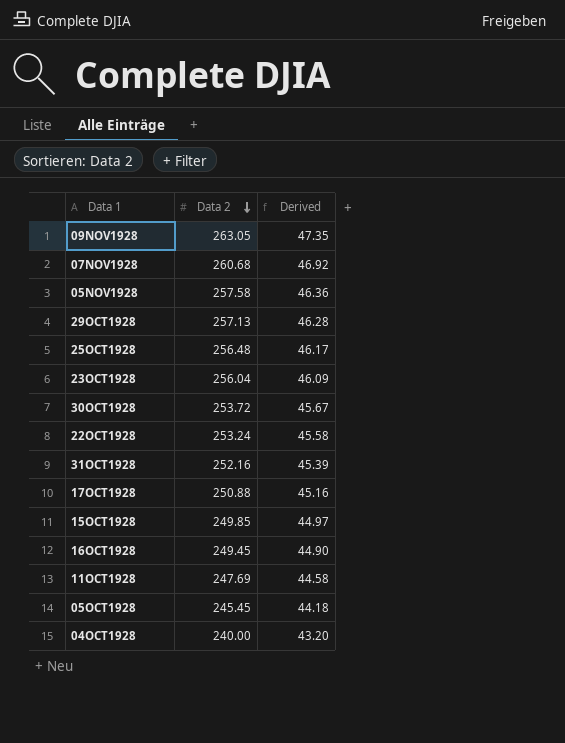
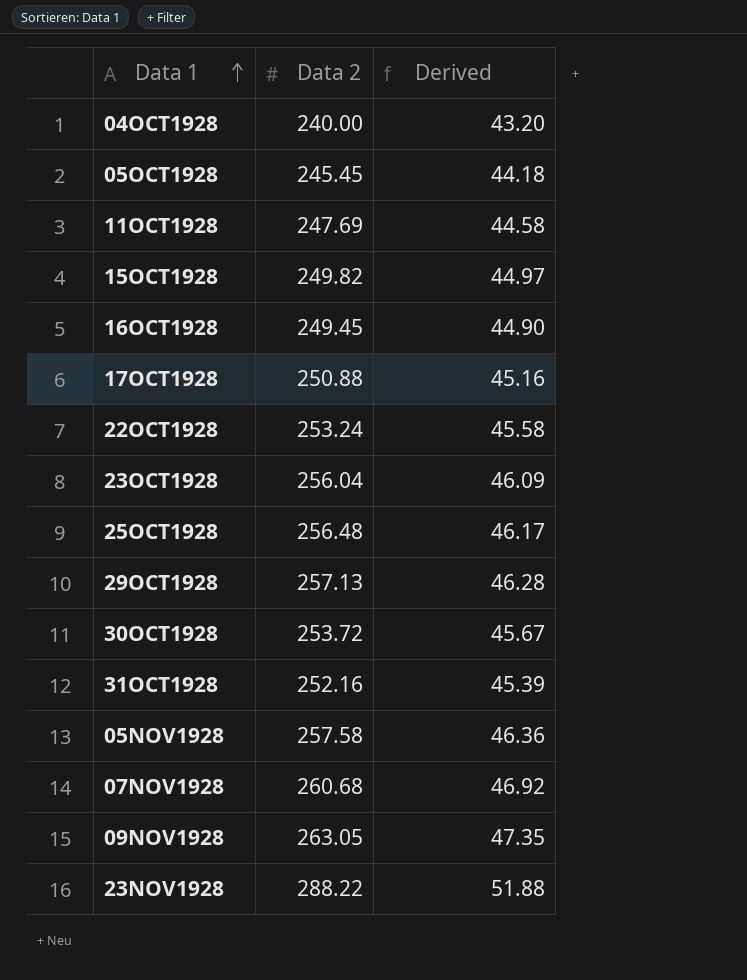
row order: Data 2 descending -> Data 1 ascending
15OCT1928 | Data 2: 249.85 -> 249.82
row 23NOV1928: none -> 288.22 | 51.88

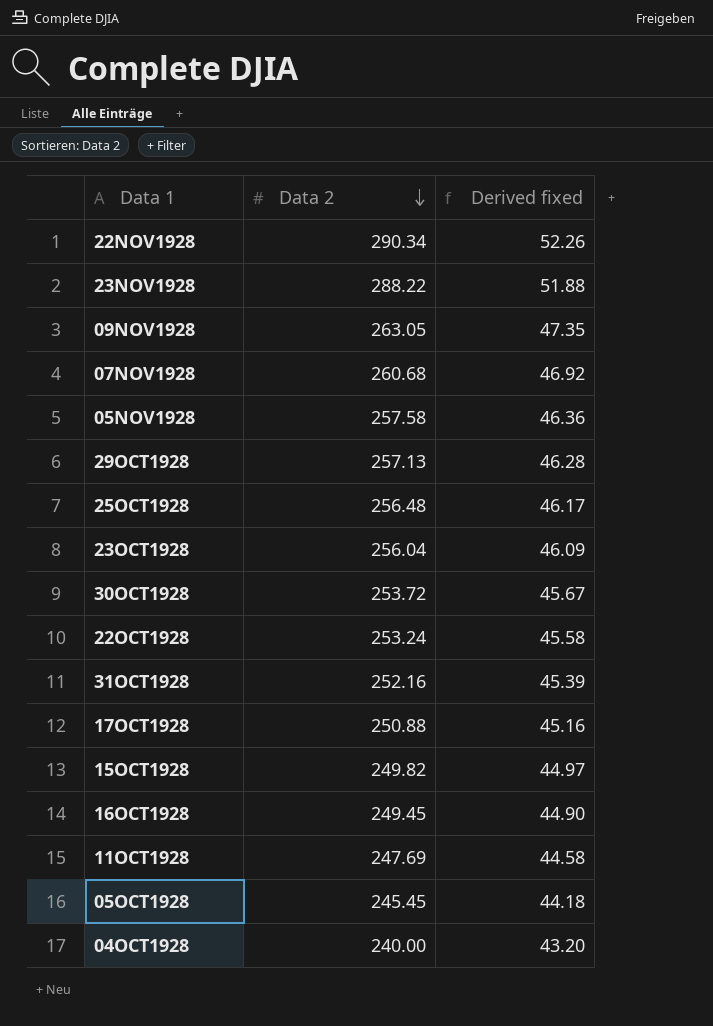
row order: Data 1 ascending -> Data 2 descending
column name: Derived -> Derived fixed
row 22NOV1928: none -> 290.34 | 52.26

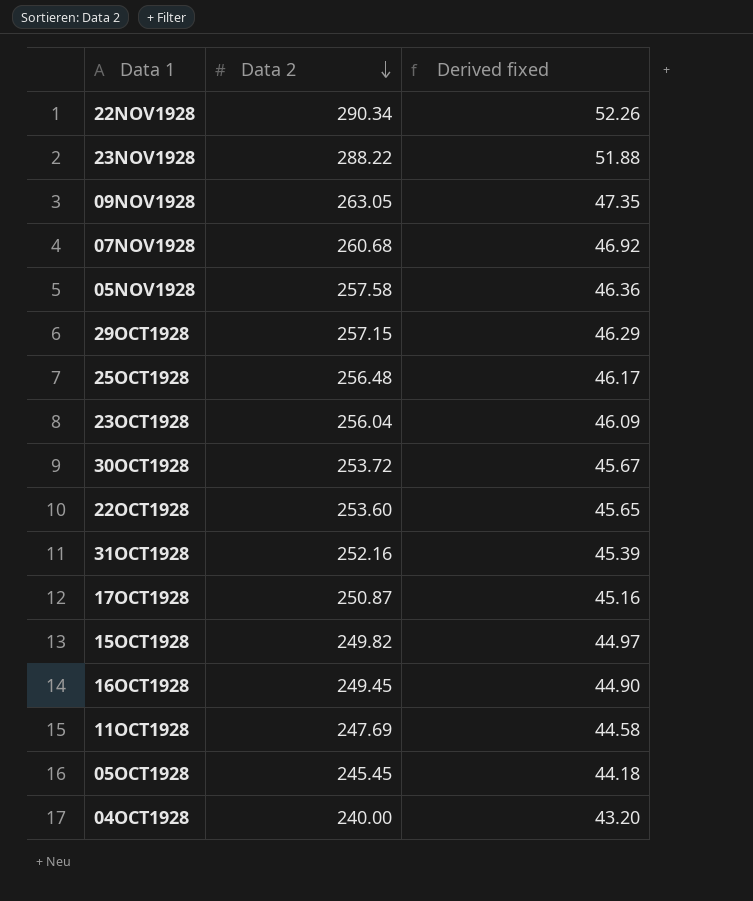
29OCT1928 | Data 2: 257.13 -> 257.15
29OCT1928 | Derived fixed: 46.28 -> 46.29
22OCT1928 | Data 2: 253.24 -> 253.60
22OCT1928 | Derived fixed: 45.58 -> 45.65
17OCT1928 | Data 2: 250.88 -> 250.87

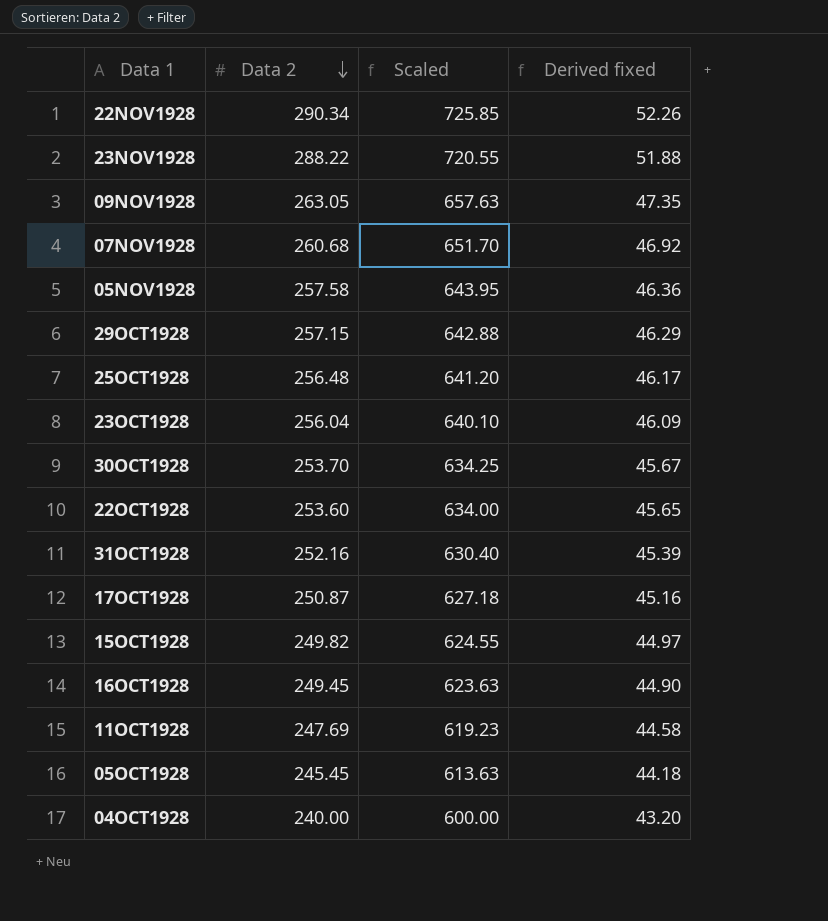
column Scaled | formula: none -> [Data 2] * 2.5
30OCT1928 | Data 2: 253.72 -> 253.70

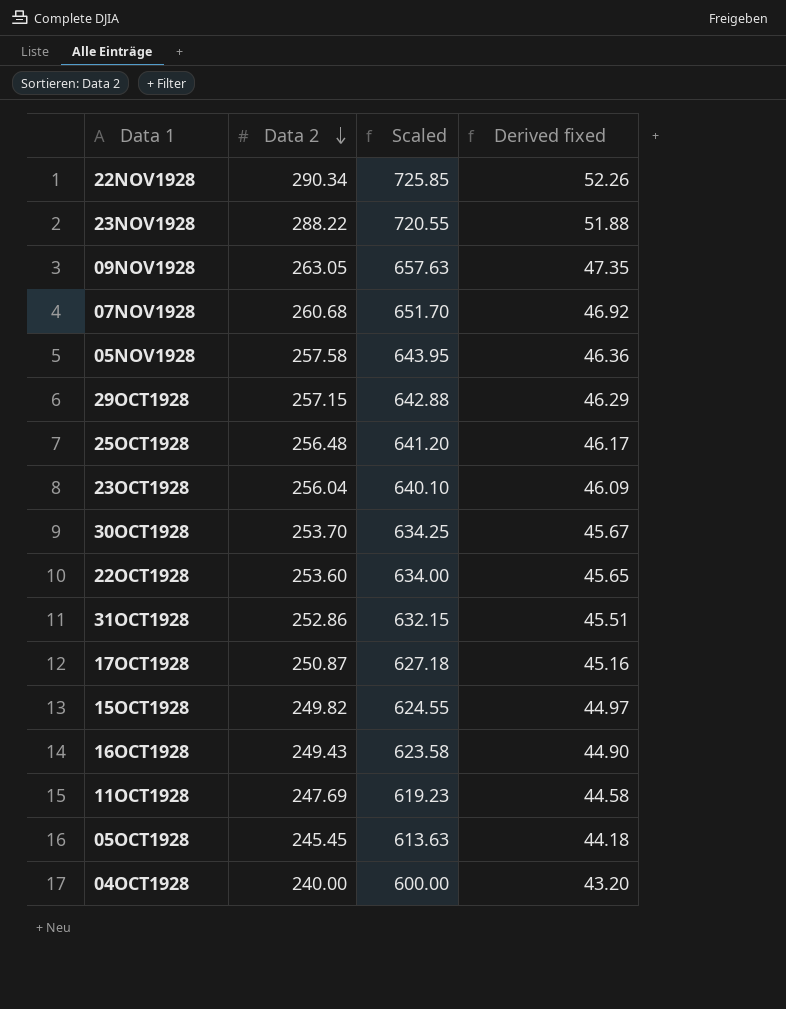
31OCT1928 | Data 2: 252.16 -> 252.86
31OCT1928 | Scaled: 630.40 -> 632.15
31OCT1928 | Derived fixed: 45.39 -> 45.51
16OCT1928 | Data 2: 249.45 -> 249.43
16OCT1928 | Scaled: 623.63 -> 623.58

